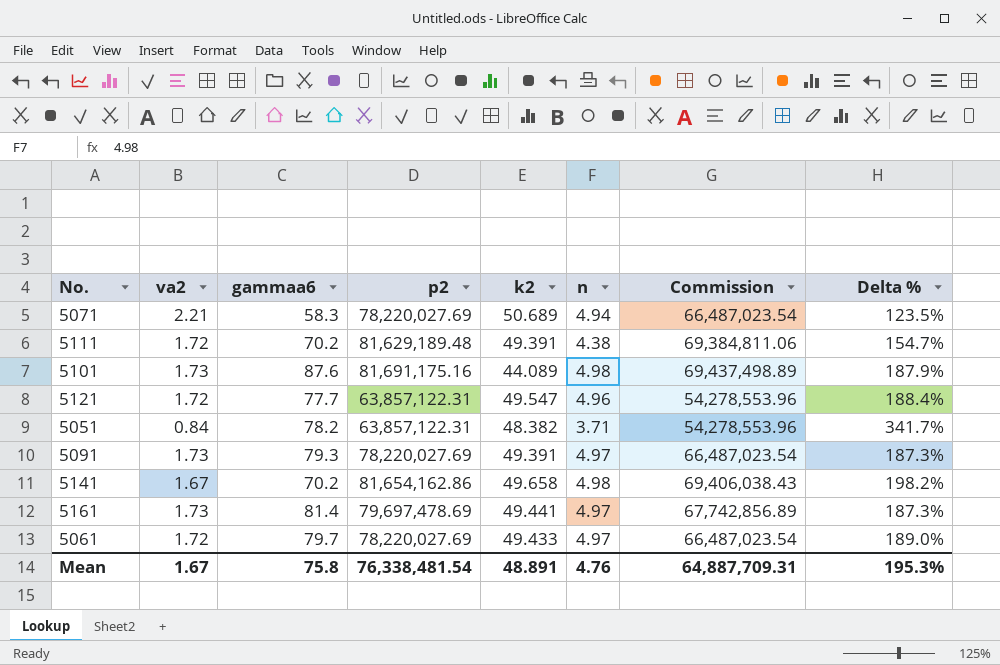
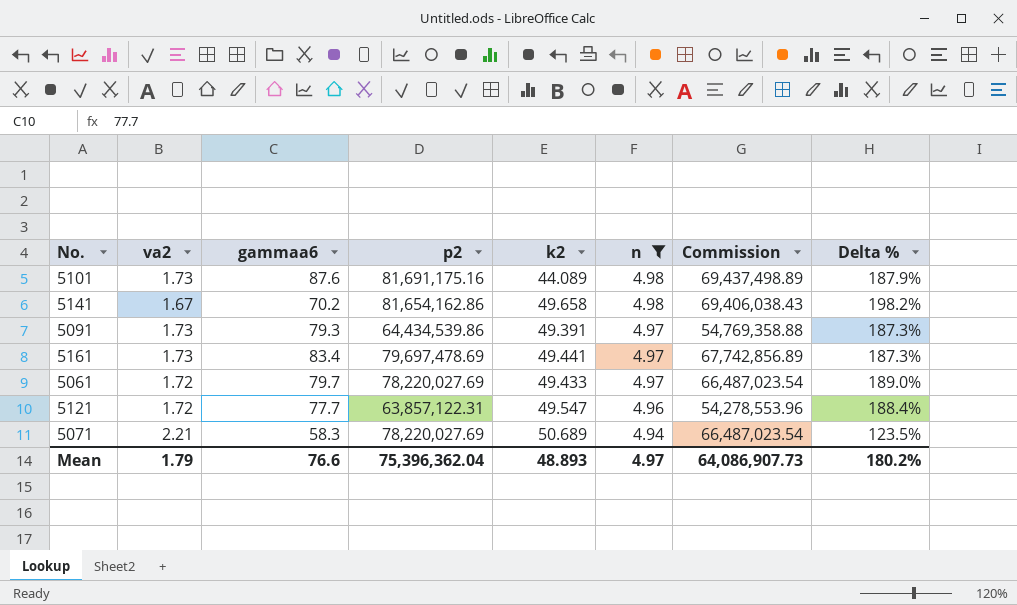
filter: none -> n >= 4.94
row order: none -> n descending
5091 | p2: 78,220,027.69 -> 64,434,539.86
5091 | Commission: 66,487,023.54 -> 54,769,358.88
5161 | gammaa6: 81.4 -> 83.4
Mean | va2: 1.67 -> 1.79
Mean | gammaa6: 75.8 -> 76.6
Mean | p2: 76,338,481.54 -> 75,396,362.04
Mean | k2: 48.891 -> 48.893
Mean | n: 4.76 -> 4.97
Mean | Commission: 64,887,709.31 -> 64,086,907.73
Mean | Delta %: 195.3% -> 180.2%

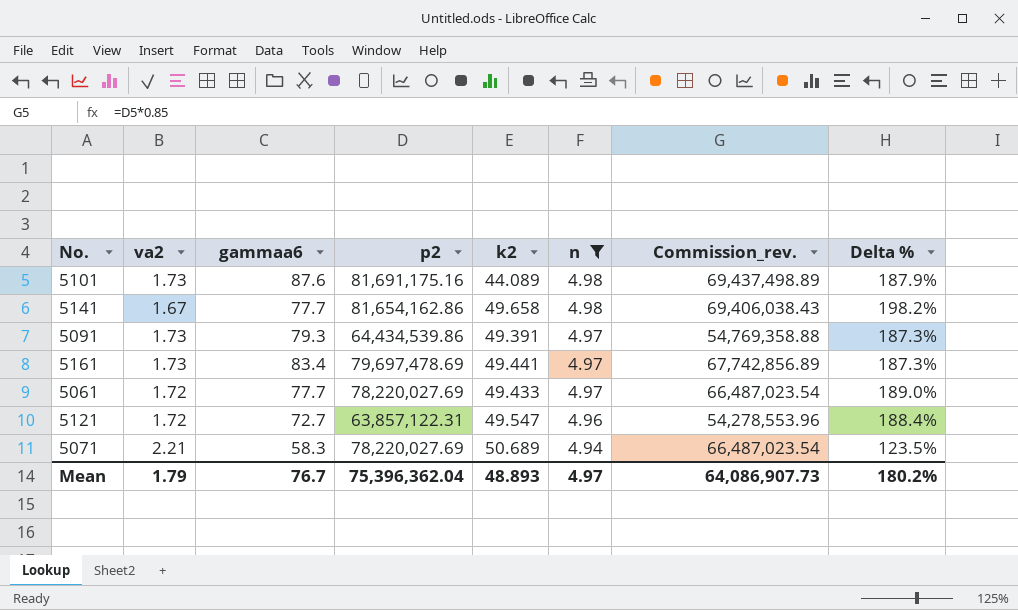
column name: Commission -> Commission_rev.
5141 | gammaa6: 70.2 -> 77.7
5061 | gammaa6: 79.7 -> 77.7
5121 | gammaa6: 77.7 -> 72.7
Mean | gammaa6: 76.6 -> 76.7

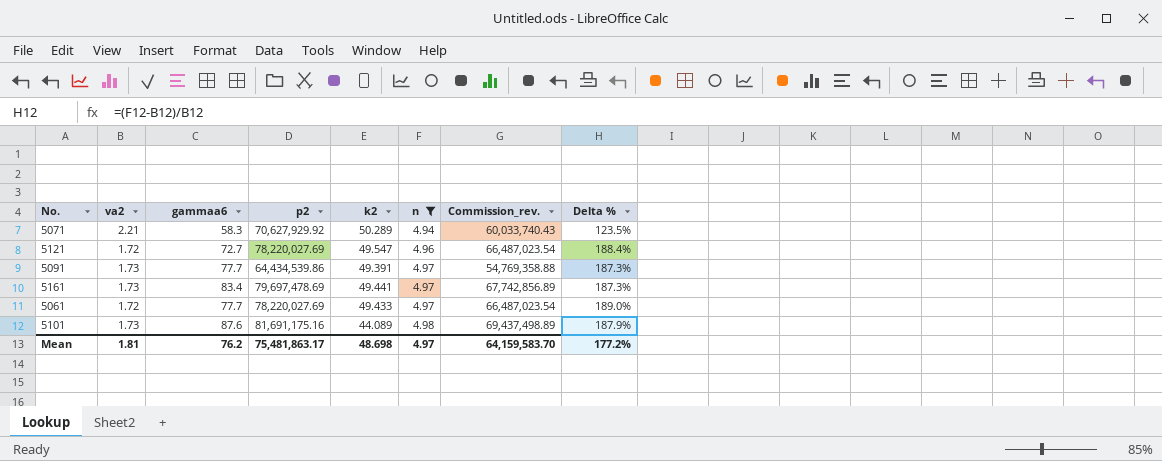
row order: n descending -> n ascending
row 5141: 1.67 | 77.7 | 81,654,162.86 | 49.658 | 4.98 | 69,406,038.43 | 198.2% -> none
5071 | p2: 78,220,027.69 -> 70,627,929.92
5071 | k2: 50.689 -> 50.289
5071 | Commission_rev.: 66,487,023.54 -> 60,033,740.43
5121 | p2: 63,857,122.31 -> 78,220,027.69
5121 | Commission_rev.: 54,278,553.96 -> 66,487,023.54
5091 | gammaa6: 79.3 -> 77.7
Mean | va2: 1.79 -> 1.81
Mean | gammaa6: 76.7 -> 76.2
Mean | p2: 75,396,362.04 -> 75,481,863.17
Mean | k2: 48.893 -> 48.698
Mean | Commission_rev.: 64,086,907.73 -> 64,159,583.70
Mean | Delta %: 180.2% -> 177.2%

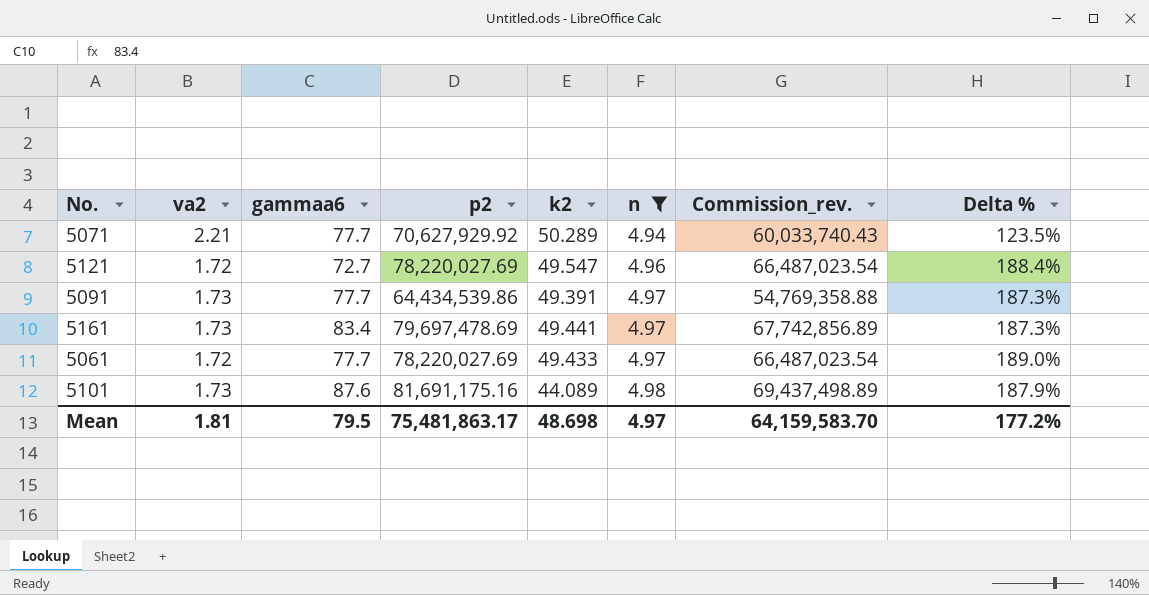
5071 | gammaa6: 58.3 -> 77.7
Mean | gammaa6: 76.2 -> 79.5

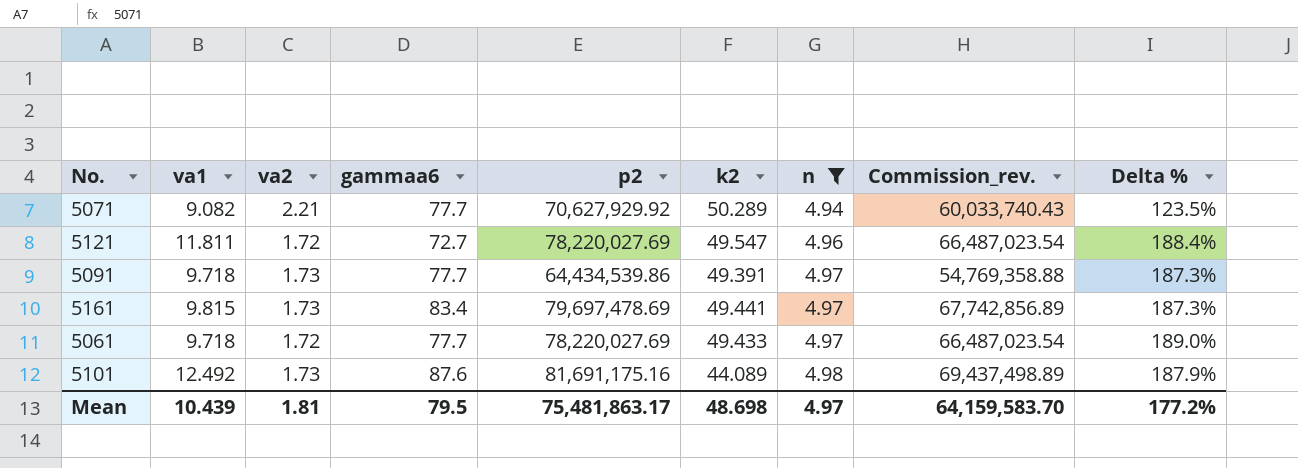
column va1 | position: none -> 2

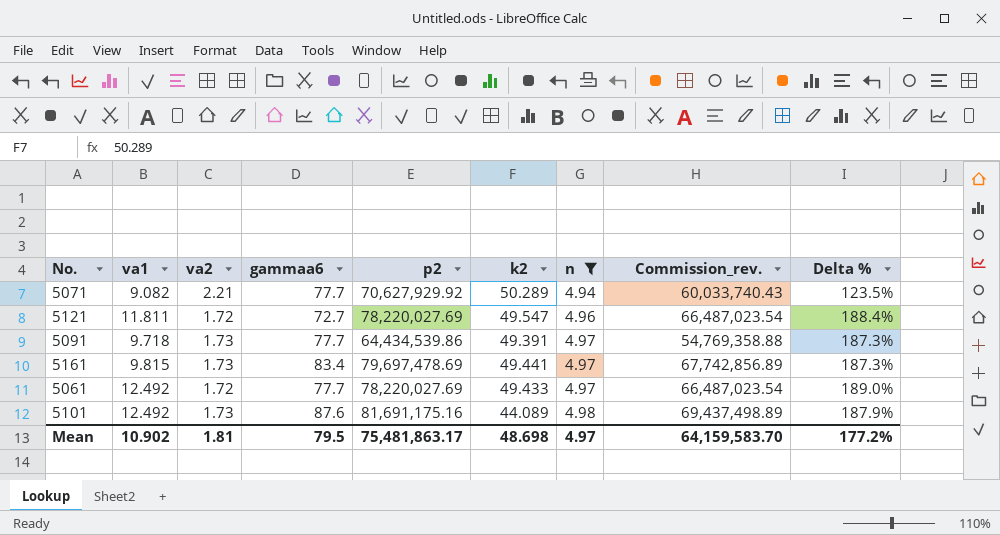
5061 | va1: 9.718 -> 12.492
Mean | va1: 10.439 -> 10.902

